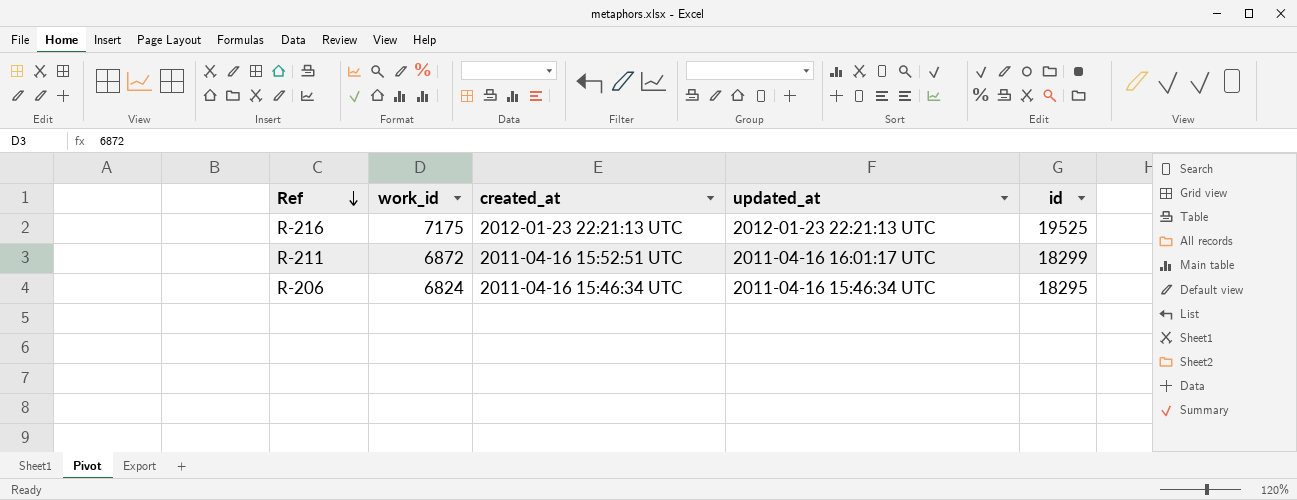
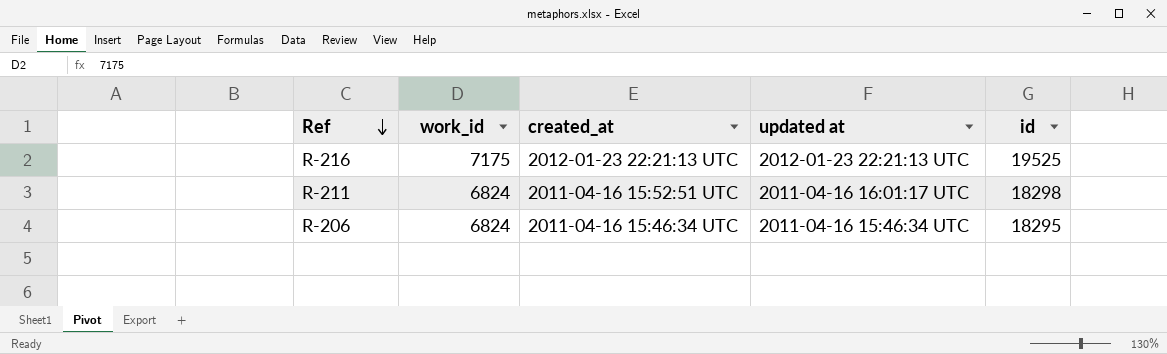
column name: updated_at -> updated at
R-211 | work_id: 6872 -> 6824
R-211 | id: 18299 -> 18298

